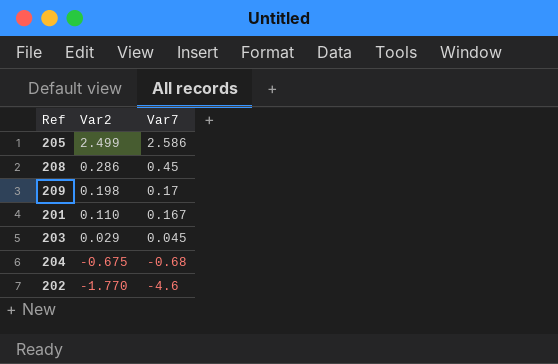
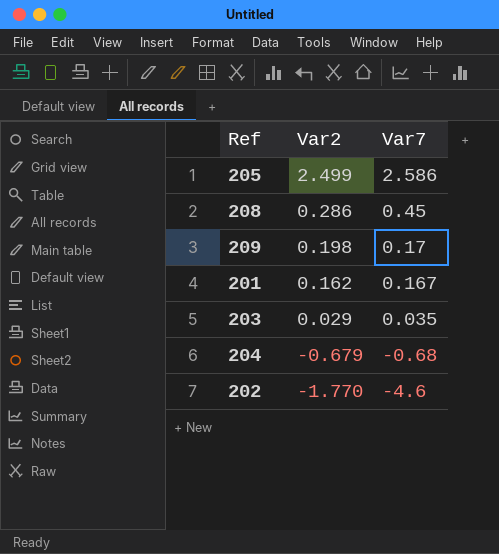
201 | Var2: 0.110 -> 0.162
203 | Var7: 0.045 -> 0.035
204 | Var2: -0.675 -> -0.679

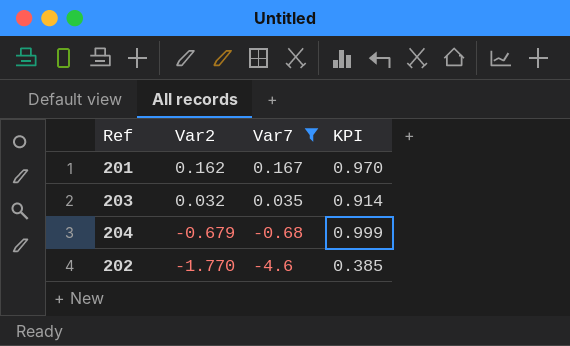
filter: none -> Var7 <= 0.167
column KPI | formula: none -> [Var2] / [Var7]
203 | Var2: 0.029 -> 0.032

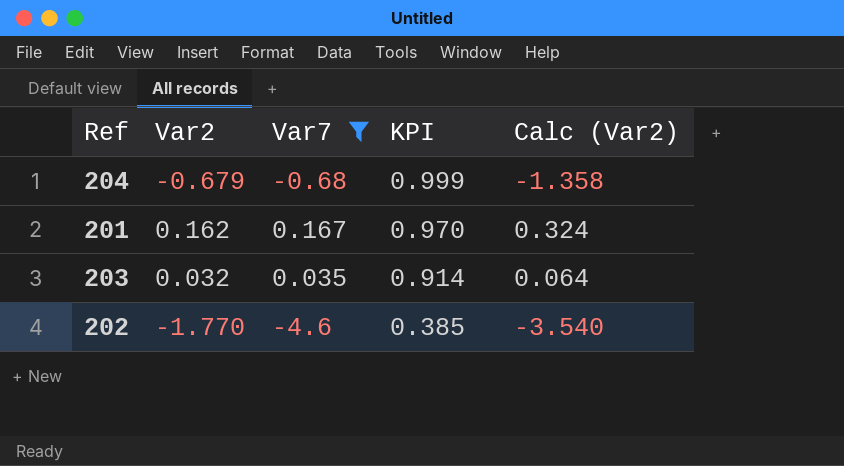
row order: Var2 descending -> KPI descending
column Calc (Var2) | formula: none -> [Var2] * 2

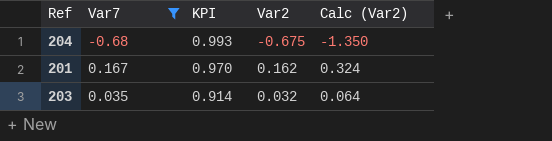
column Var2 | position: 2 -> 4
row 202: -1.770 | -4.6 | 0.385 | -3.540 -> none
204 | KPI: 0.999 -> 0.993
204 | Var2: -0.679 -> -0.675
204 | Calc (Var2): -1.358 -> -1.350

